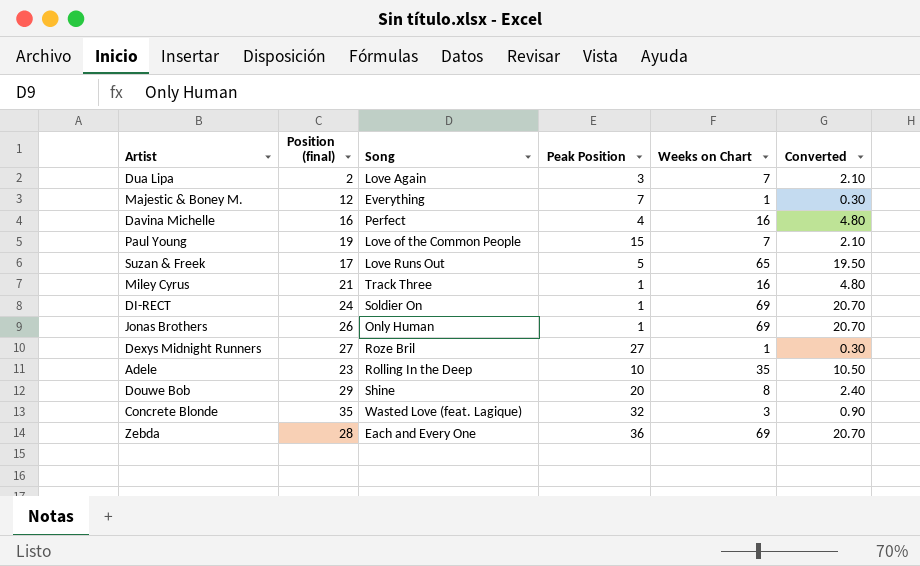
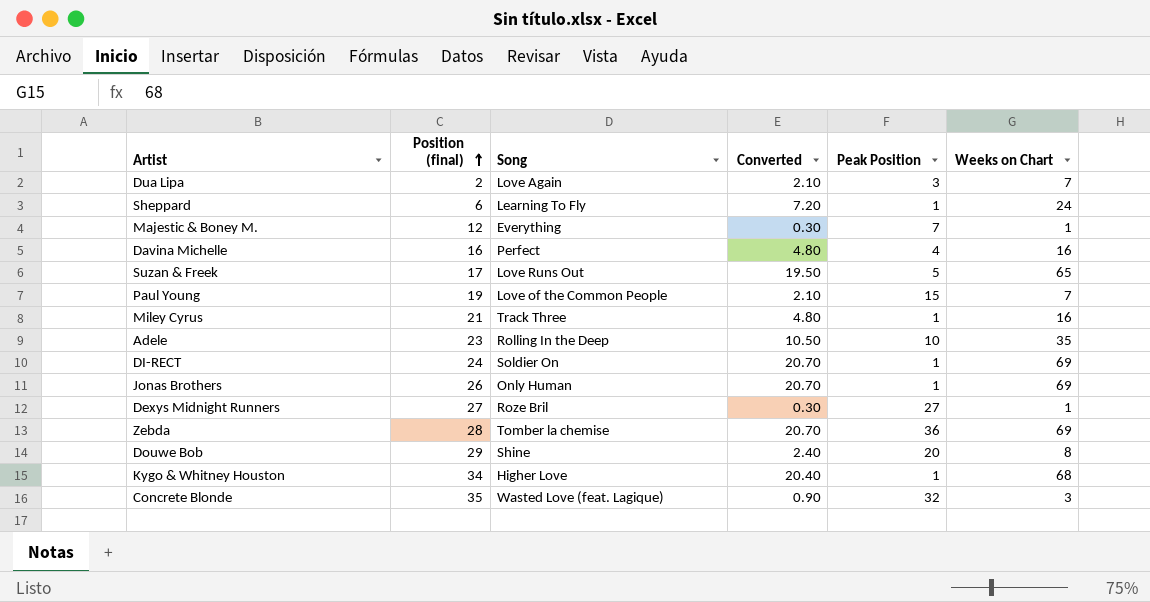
row order: none -> Position (final) ascending
column Converted | position: 6 -> 4
row Sheppard: none -> 6 | Learning To Fly | 7.20 | 1 | 24
Zebda | Song: Each and Every One -> Tomber la chemise
row Kygo & Whitney Houston: none -> 34 | Higher Love | 20.40 | 1 | 68

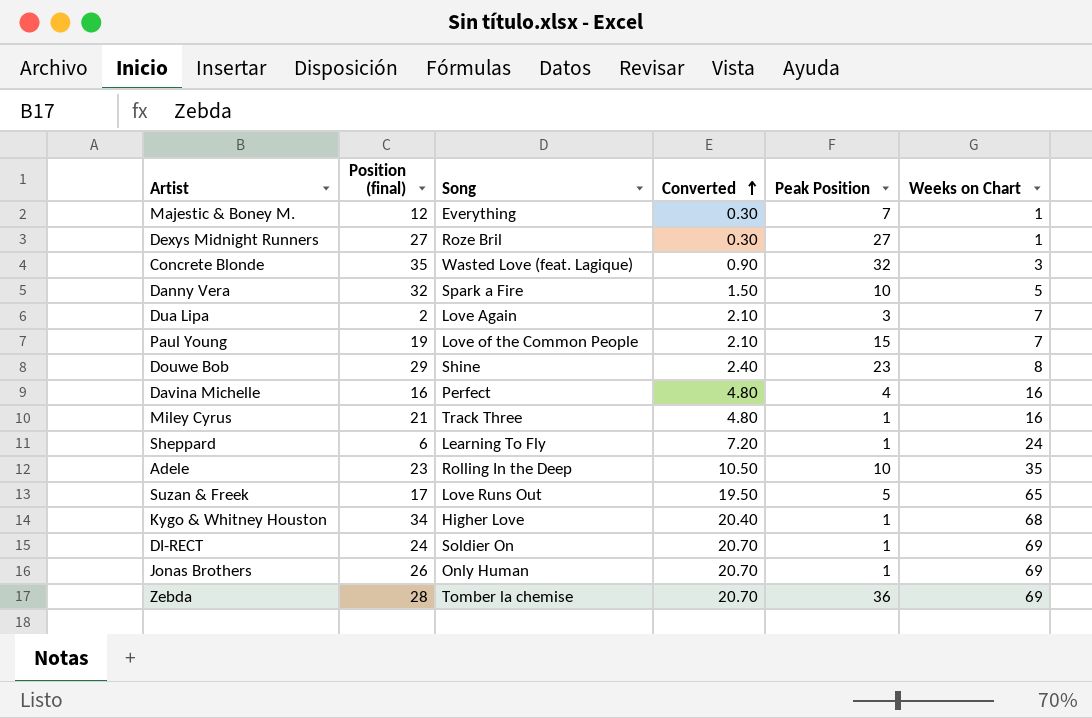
row order: Position (final) ascending -> Converted ascending
row Danny Vera: none -> 32 | Spark a Fire | 1.50 | 10 | 5
Douwe Bob | Peak Position: 20 -> 23

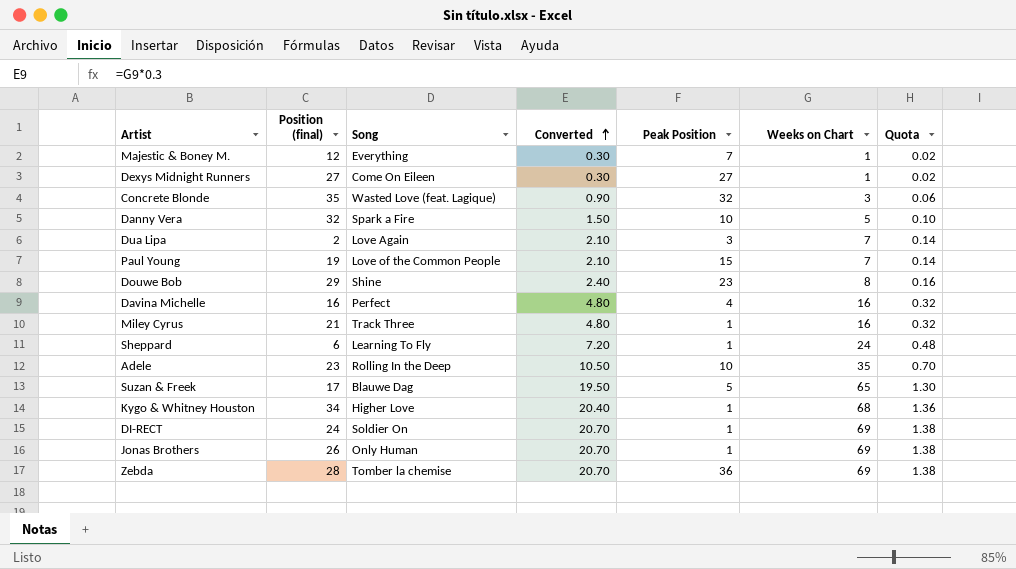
column Quota | formula: none -> [Weeks on Chart] * 0.02
Dexys Midnight Runners | Song: Roze Bril -> Come On Eileen
Suzan & Freek | Song: Love Runs Out -> Blauwe Dag

